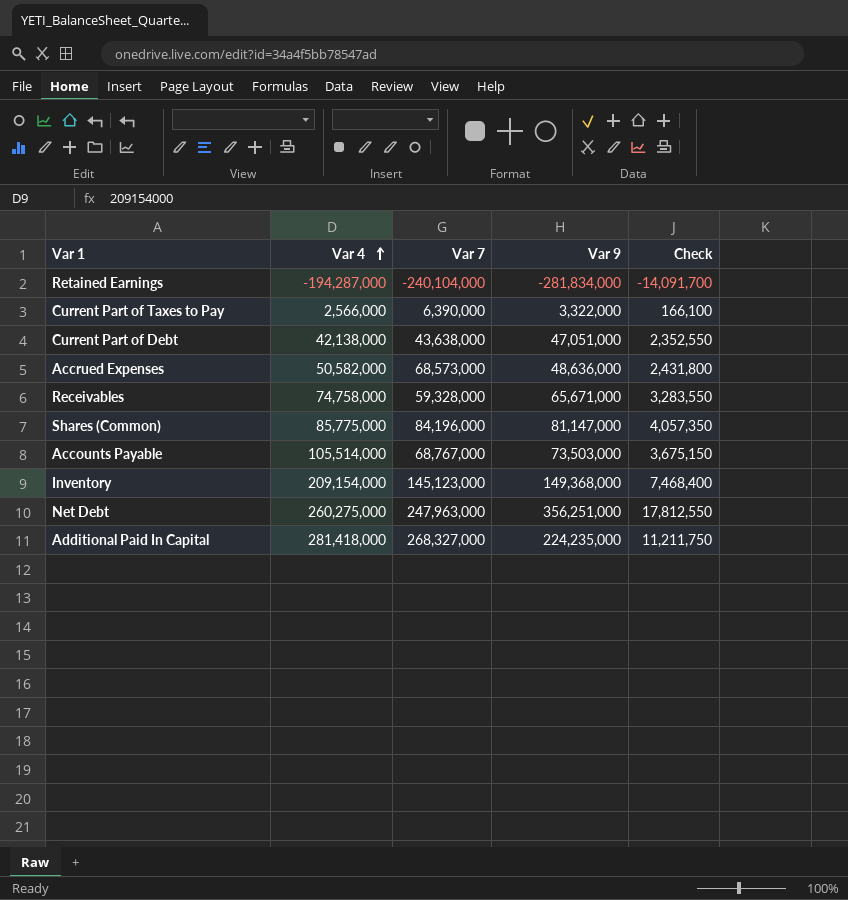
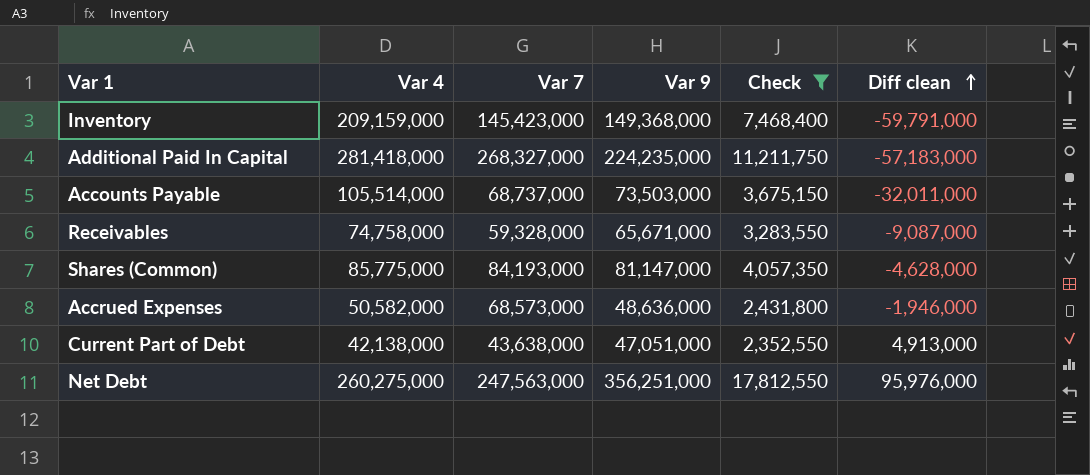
filter: none -> Check >= 2,352,550
row order: Var 4 ascending -> Diff clean ascending
column Diff clean | formula: none -> [Var 9] - [Var 4]
Inventory | Var 4: 209,154,000 -> 209,159,000
Inventory | Var 7: 145,123,000 -> 145,423,000
Accounts Payable | Var 7: 68,767,000 -> 68,737,000
Shares (Common) | Var 7: 84,196,000 -> 84,193,000
Net Debt | Var 7: 247,963,000 -> 247,563,000

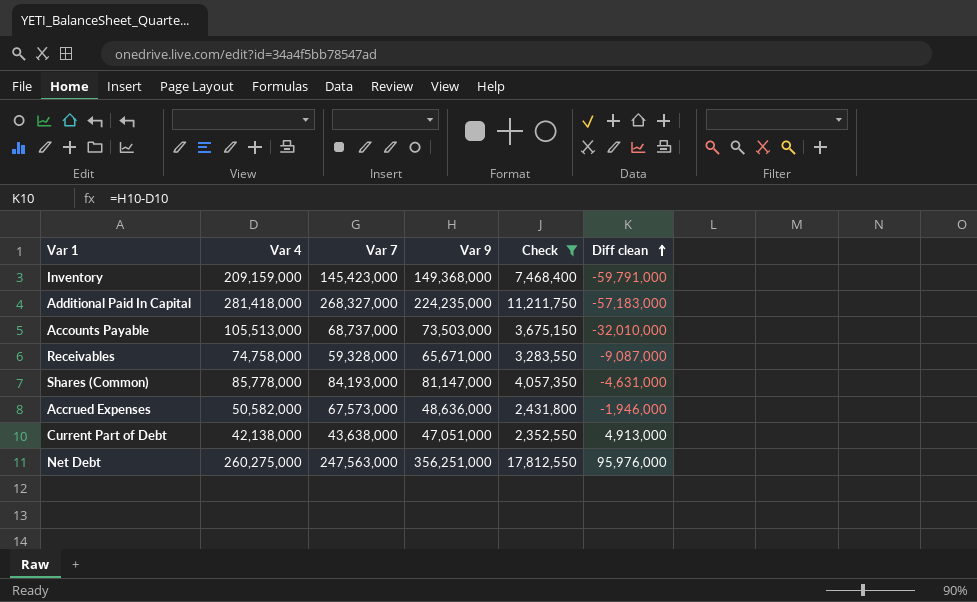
Accounts Payable | Var 4: 105,514,000 -> 105,513,000
Accounts Payable | Diff clean: -32,011,000 -> -32,010,000
Shares (Common) | Var 4: 85,775,000 -> 85,778,000
Shares (Common) | Diff clean: -4,628,000 -> -4,631,000
Accrued Expenses | Var 7: 68,573,000 -> 67,573,000

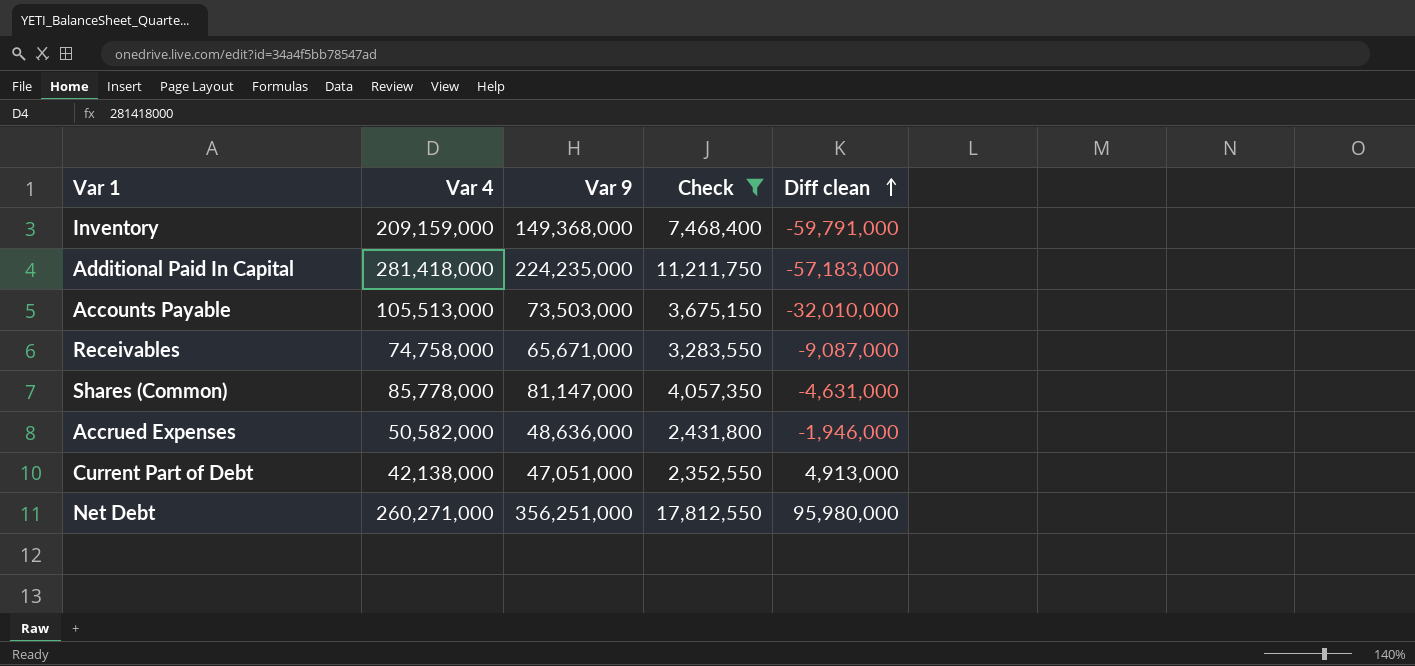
column Var 7 | position: 3 -> none
Net Debt | Var 4: 260,275,000 -> 260,271,000
Net Debt | Diff clean: 95,976,000 -> 95,980,000

